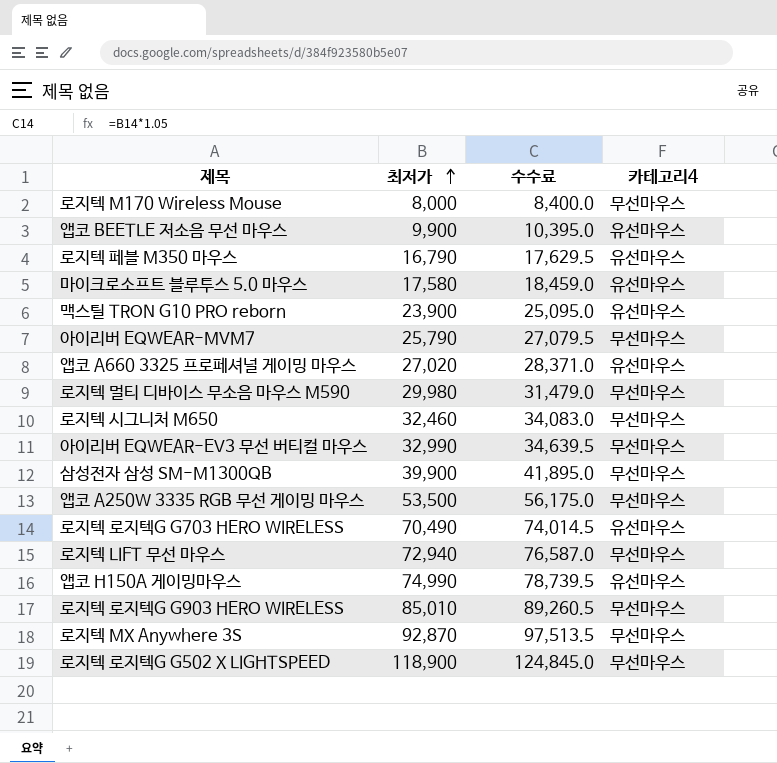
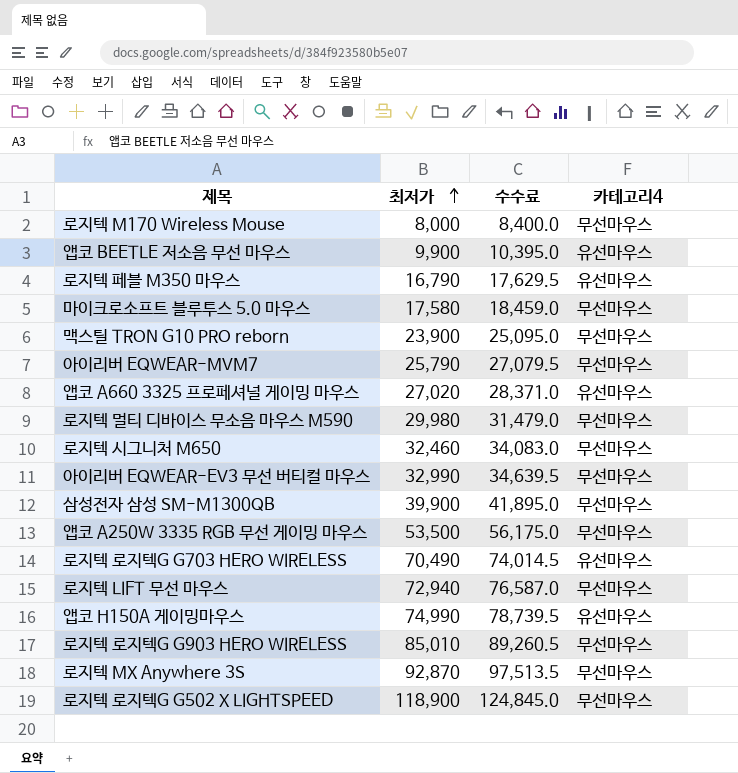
마이크로소프트 블루투스 5.0 마우스 | 카테고리4: 유선마우스 -> 무선마우스
맥스틸 TRON G10 PRO reborn | 카테고리4: 유선마우스 -> 무선마우스

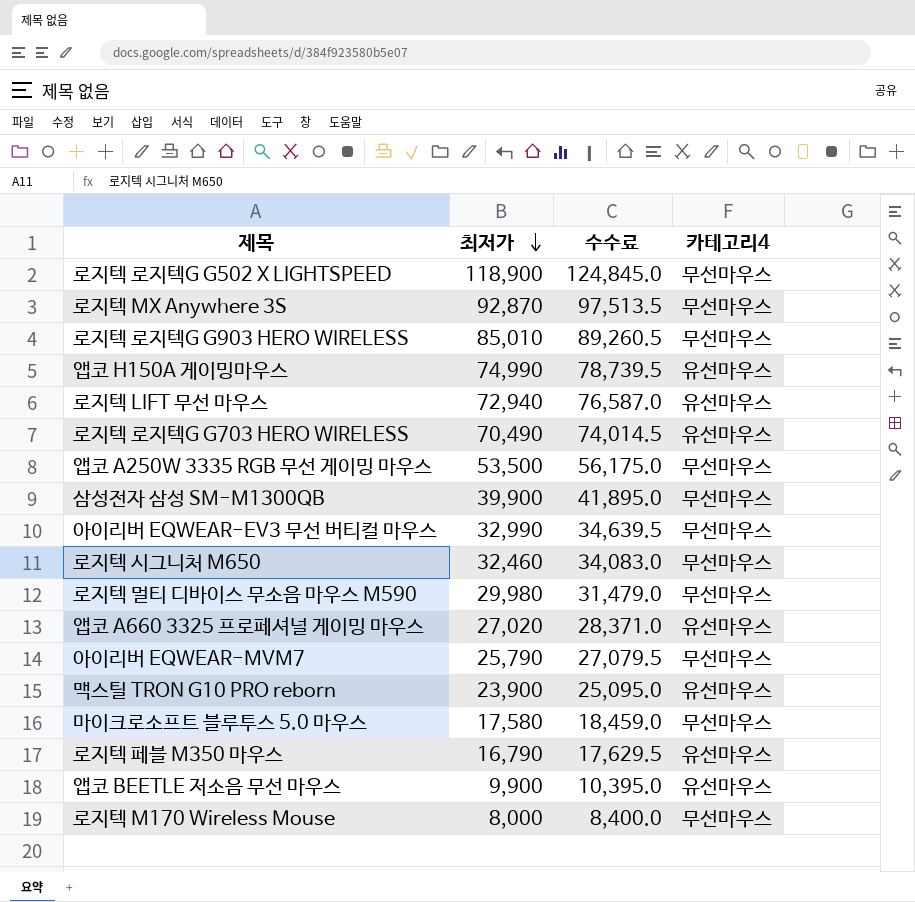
row order: 최저가 ascending -> 최저가 descending
로지텍 LIFT 무선 마우스 | 카테고리4: 무선마우스 -> 유선마우스
맥스틸 TRON G10 PRO reborn | 카테고리4: 무선마우스 -> 유선마우스

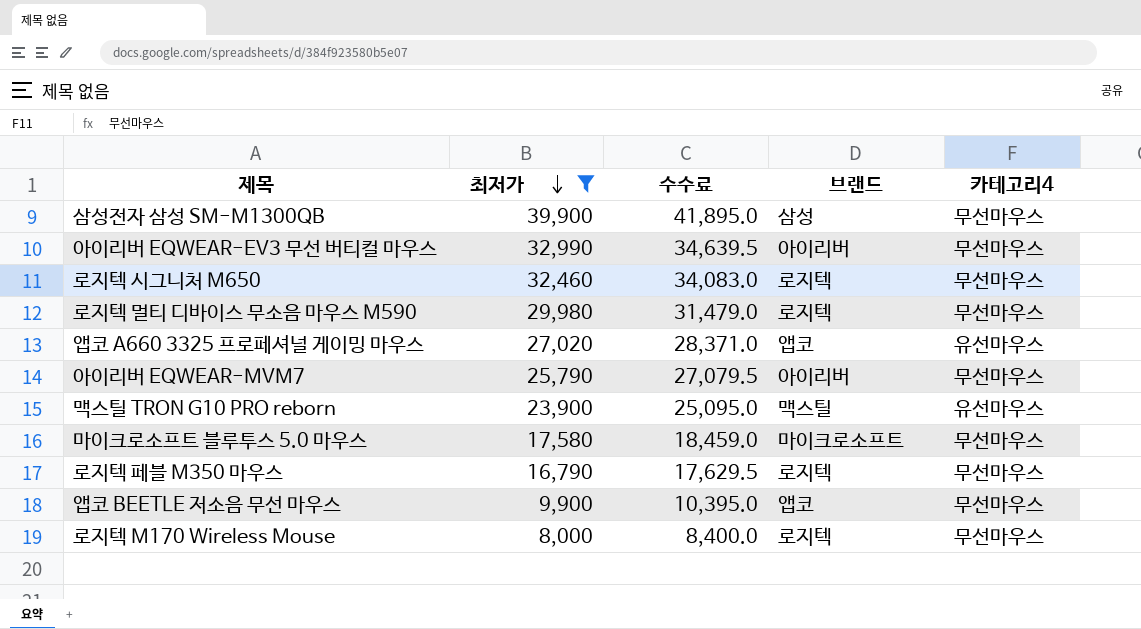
filter: none -> 최저가 <= 39,900
column 브랜드 | position: none -> 4
로지텍 페블 M350 마우스 | 카테고리4: 유선마우스 -> 무선마우스
앱코 BEETLE 저소음 무선 마우스 | 카테고리4: 유선마우스 -> 무선마우스

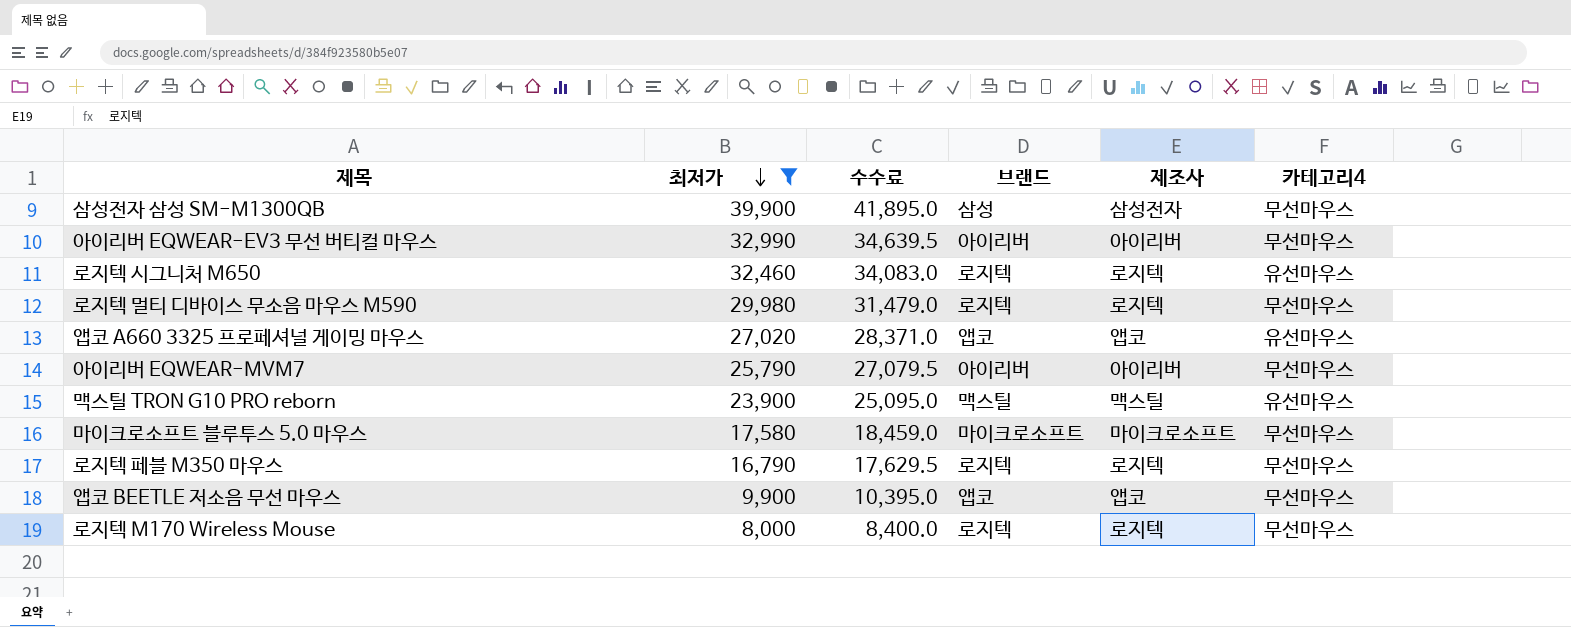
column 제조사 | position: none -> 5
로지텍 시그니처 M650 | 카테고리4: 무선마우스 -> 유선마우스

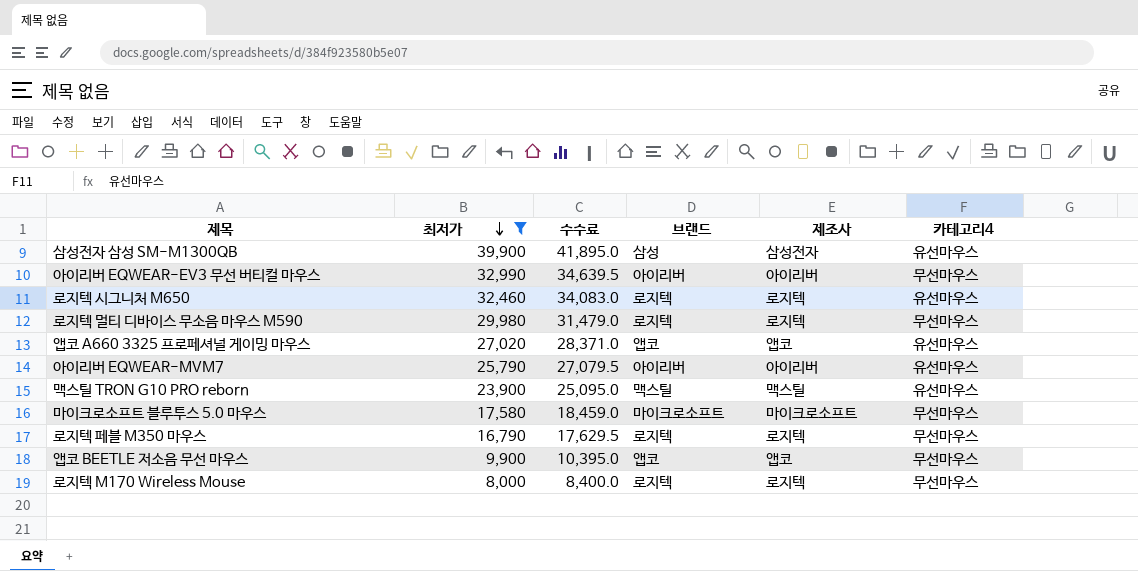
삼성전자 삼성 SM-M1300QB | 카테고리4: 무선마우스 -> 유선마우스
아이리버 EQWEAR-MVM7 | 카테고리4: 무선마우스 -> 유선마우스

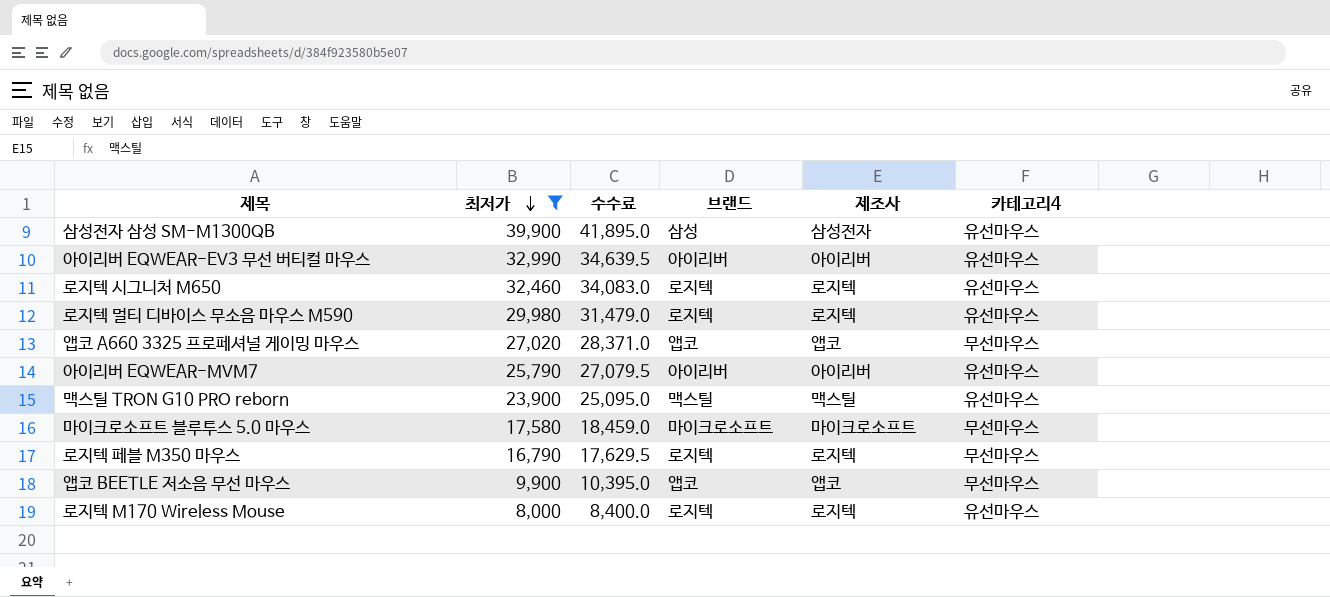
아이리버 EQWEAR-EV3 무선 버티컬 마우스 | 카테고리4: 무선마우스 -> 유선마우스
로지텍 멀티 디바이스 무소음 마우스 M590 | 카테고리4: 무선마우스 -> 유선마우스
앱코 A660 3325 프로페셔널 게이밍 마우스 | 카테고리4: 유선마우스 -> 무선마우스
로지텍 M170 Wireless Mouse | 카테고리4: 무선마우스 -> 유선마우스

